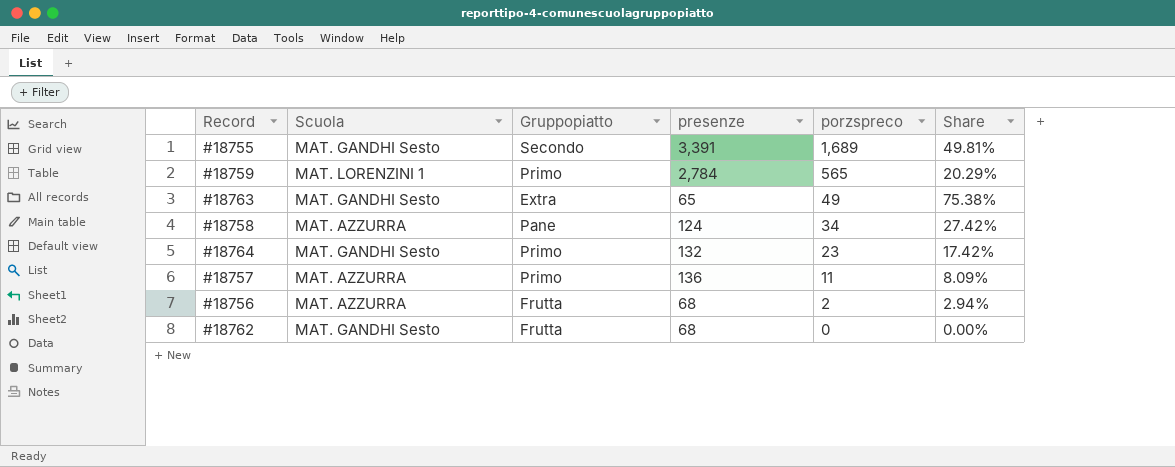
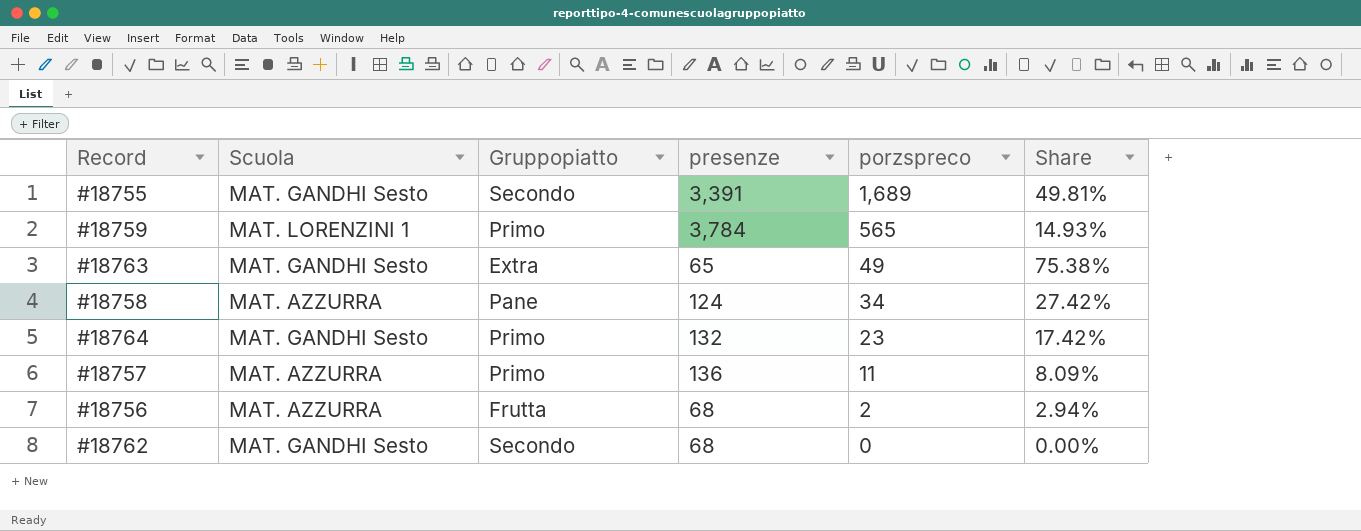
#18759 | presenze: 2,784 -> 3,784
#18759 | Share: 20.29% -> 14.93%
#18762 | Gruppopiatto: Frutta -> Secondo

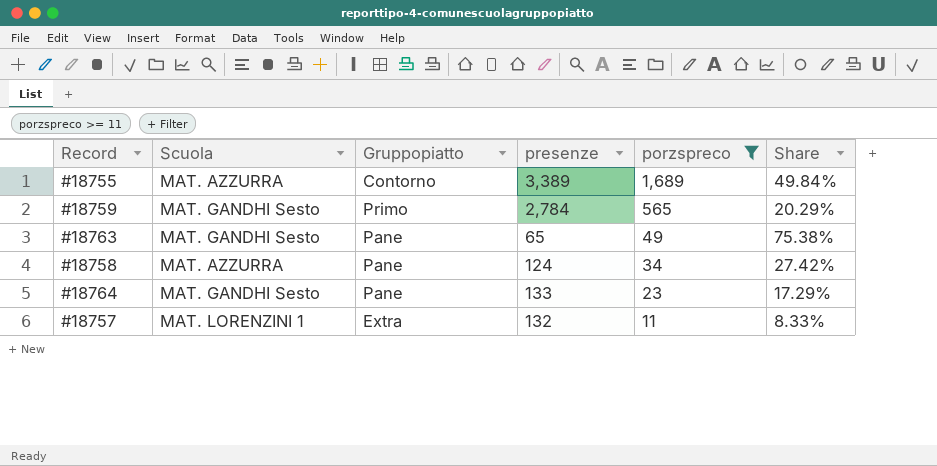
filter: none -> porzspreco >= 11
#18755 | Scuola: MAT. GANDHI Sesto -> MAT. AZZURRA
#18755 | Gruppopiatto: Secondo -> Contorno
#18755 | presenze: 3,391 -> 3,389
#18755 | Share: 49.81% -> 49.84%
#18759 | Scuola: MAT. LORENZINI 1 -> MAT. GANDHI Sesto
#18759 | presenze: 3,784 -> 2,784
#18759 | Share: 14.93% -> 20.29%
#18763 | Gruppopiatto: Extra -> Pane
#18764 | Gruppopiatto: Primo -> Pane
#18764 | presenze: 132 -> 133
#18764 | Share: 17.42% -> 17.29%
#18757 | Scuola: MAT. AZZURRA -> MAT. LORENZINI 1
#18757 | Gruppopiatto: Primo -> Extra
#18757 | presenze: 136 -> 132
#18757 | Share: 8.09% -> 8.33%

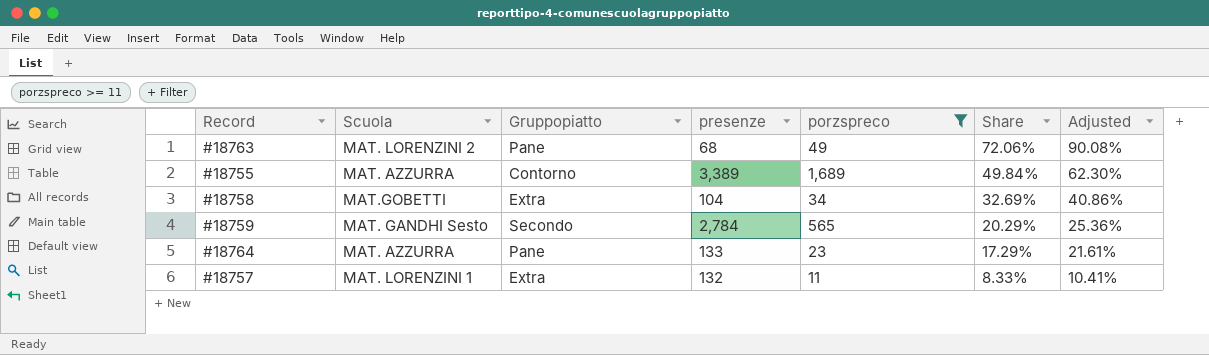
row order: porzspreco descending -> Share descending
column Adjusted | formula: none -> [Share] * 1.25
#18763 | Scuola: MAT. GANDHI Sesto -> MAT. LORENZINI 2
#18763 | presenze: 65 -> 68
#18763 | Share: 75.38% -> 72.06%
#18758 | Scuola: MAT. AZZURRA -> MAT.GOBETTI
#18758 | Gruppopiatto: Pane -> Extra
#18758 | presenze: 124 -> 104
#18758 | Share: 27.42% -> 32.69%
#18759 | Gruppopiatto: Primo -> Secondo
#18764 | Scuola: MAT. GANDHI Sesto -> MAT. AZZURRA

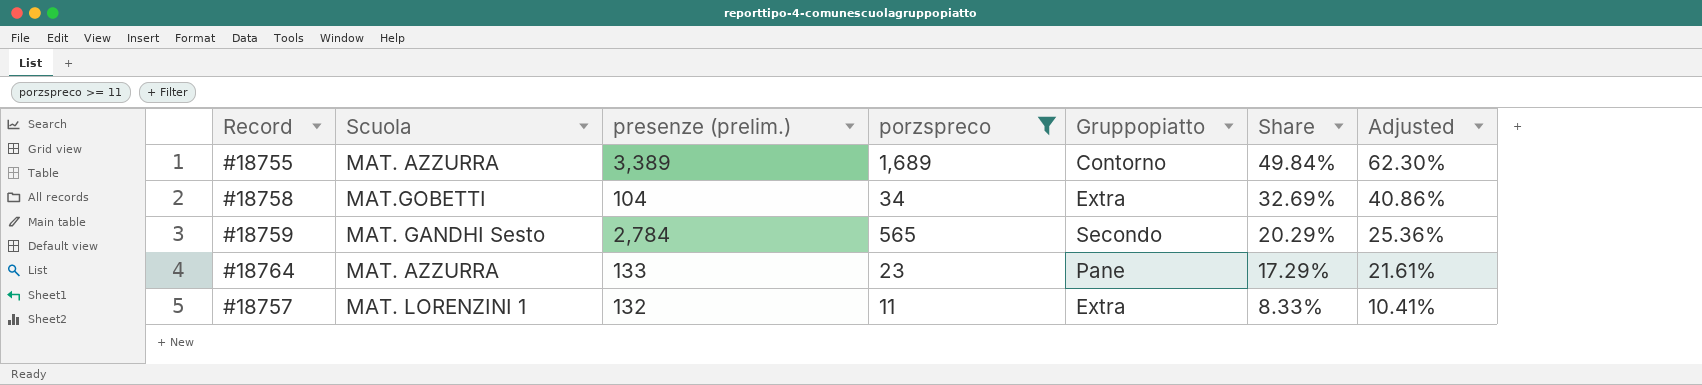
column name: presenze -> presenze (prelim.)
column Gruppopiatto | position: 3 -> 5
row #18763: MAT. LORENZINI 2 | Pane | 68 | 49 | 72.06% | 90.08% -> none

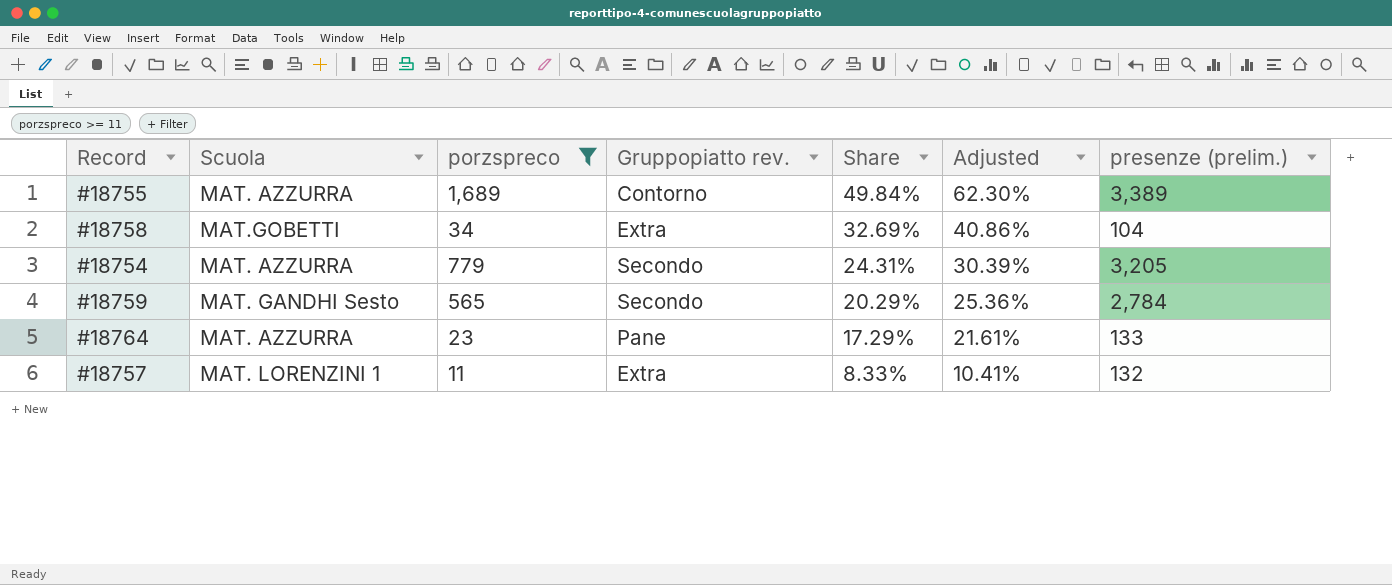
column name: Gruppopiatto -> Gruppopiatto rev.
column presenze (prelim.) | position: 3 -> 7
row #18754: none -> MAT. AZZURRA | 779 | Secondo | 24.31% | 30.39% | 3,205

